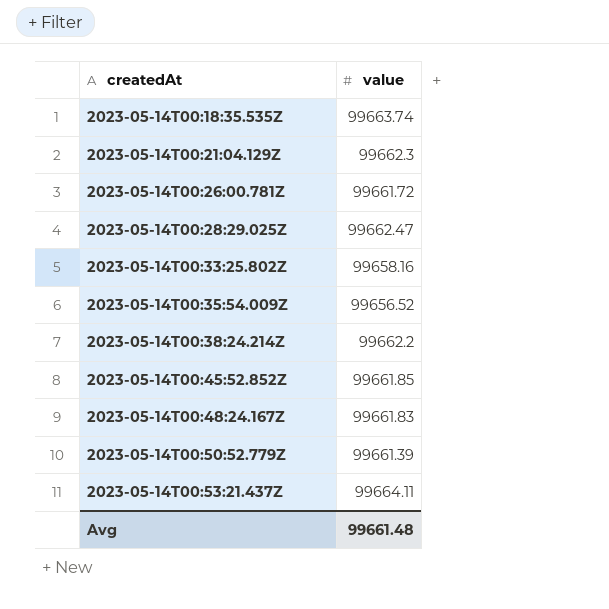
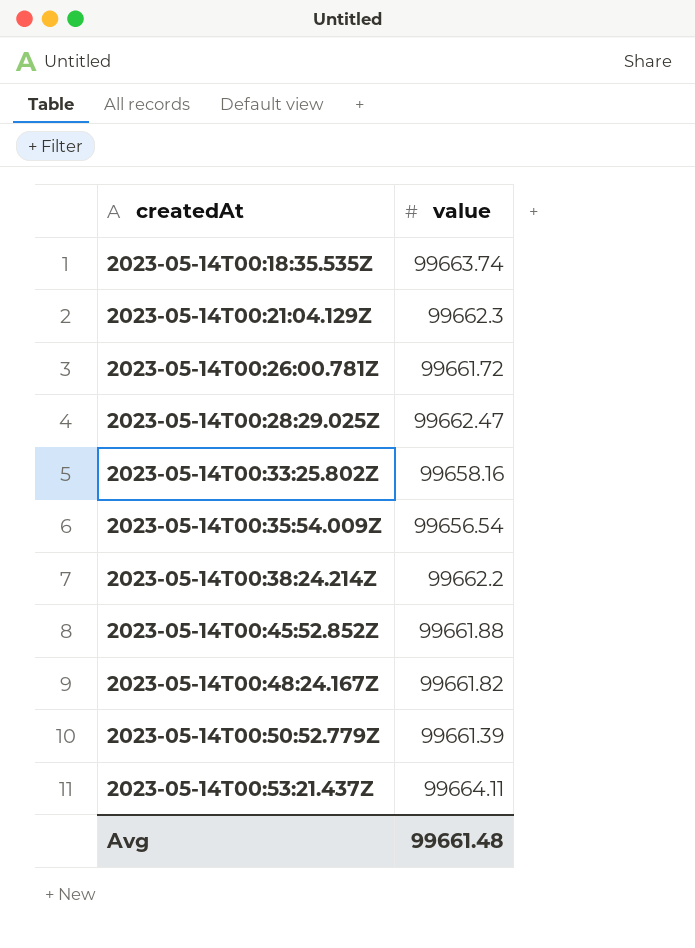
2023-05-14T00:35:54.009Z | value: 99656.52 -> 99656.54
2023-05-14T00:45:52.852Z | value: 99661.85 -> 99661.88
2023-05-14T00:48:24.167Z | value: 99661.83 -> 99661.82

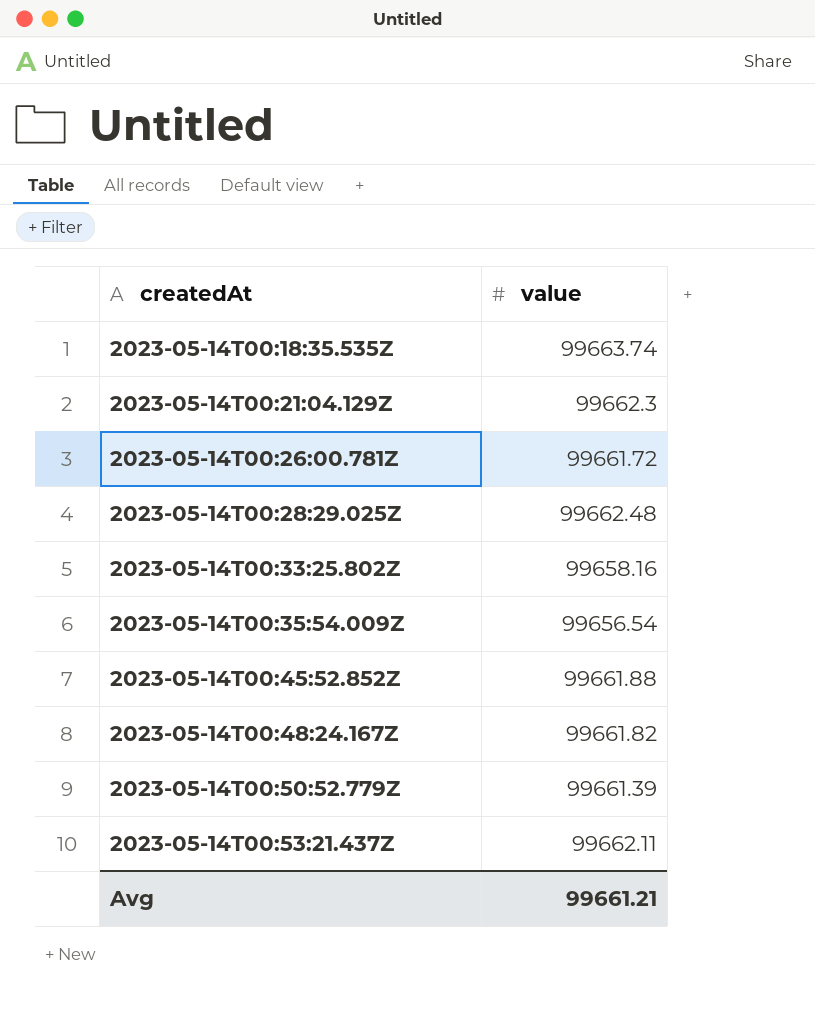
row 2023-05-14T00:38:24.214Z: 99662.2 -> none
2023-05-14T00:28:29.025Z | value: 99662.47 -> 99662.48
2023-05-14T00:53:21.437Z | value: 99664.11 -> 99662.11
Avg | value: 99661.48 -> 99661.21

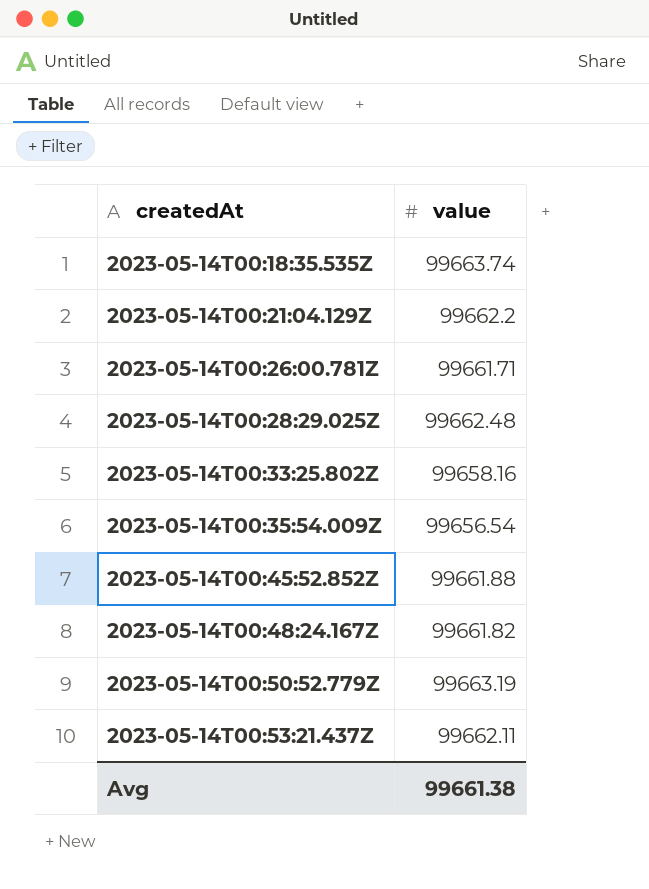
2023-05-14T00:21:04.129Z | value: 99662.3 -> 99662.2
2023-05-14T00:26:00.781Z | value: 99661.72 -> 99661.71
2023-05-14T00:50:52.779Z | value: 99661.39 -> 99663.19
Avg | value: 99661.21 -> 99661.38

